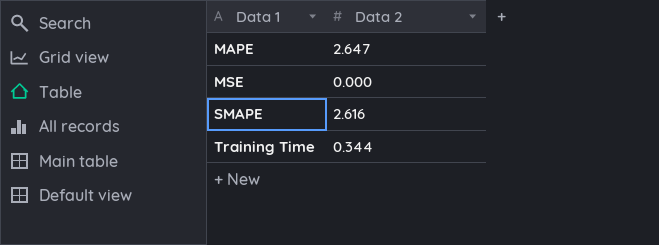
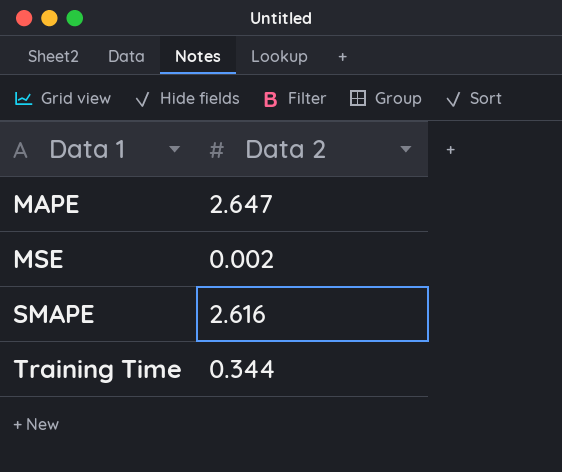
MSE | Data 2: 0.000 -> 0.002

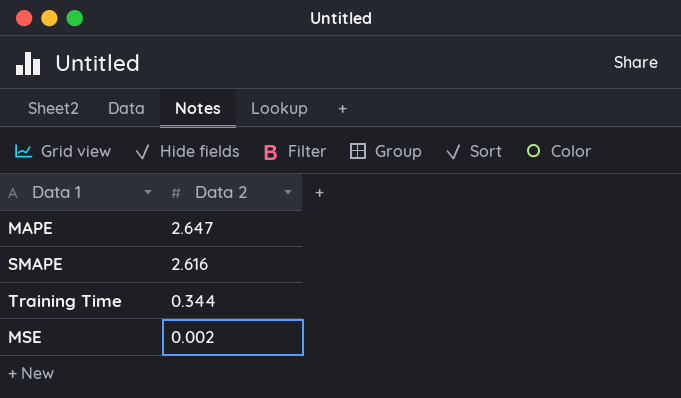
row order: Data 1 ascending -> Data 2 descending

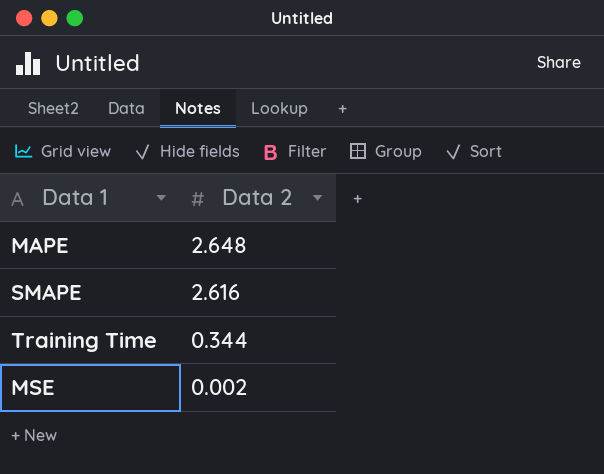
MAPE | Data 2: 2.647 -> 2.648

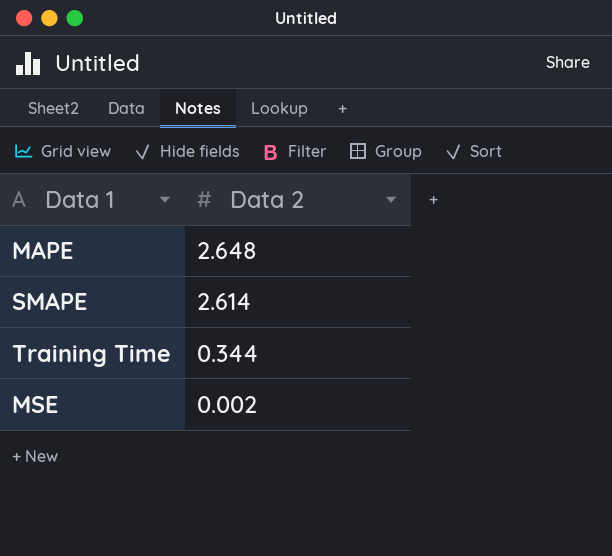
SMAPE | Data 2: 2.616 -> 2.614

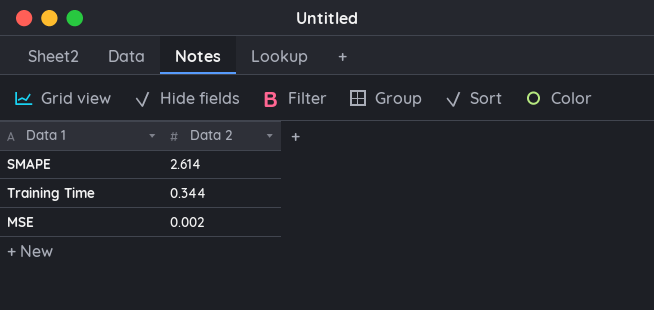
row MAPE: 2.648 -> none

